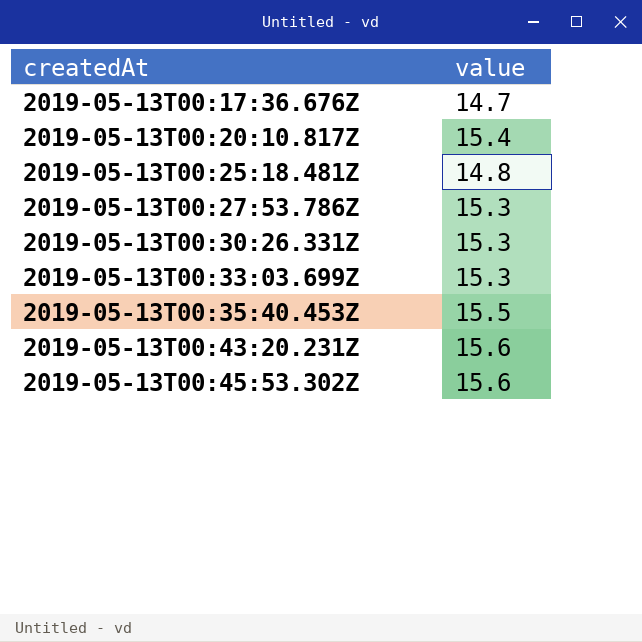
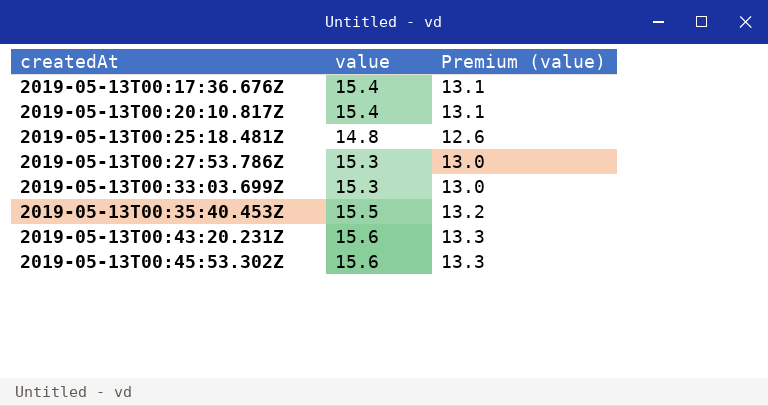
column Premium (value) | formula: none -> [value] * 0.85
row 2019-05-13T00:30:26.331Z: 15.3 -> none
2019-05-13T00:17:36.676Z | value: 14.7 -> 15.4

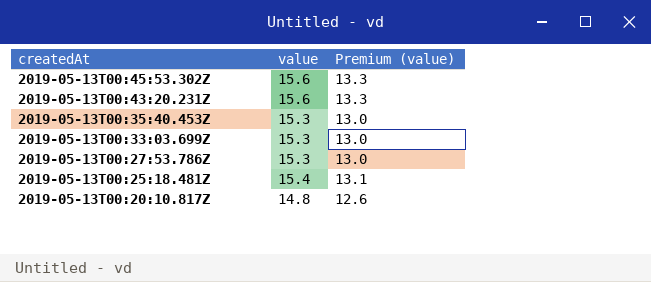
row order: createdAt ascending -> createdAt descending
row 2019-05-13T00:17:36.676Z: 15.4 | 13.1 -> none
2019-05-13T00:35:40.453Z | value: 15.5 -> 15.3
2019-05-13T00:35:40.453Z | Premium (value): 13.2 -> 13.0
2019-05-13T00:25:18.481Z | value: 14.8 -> 15.4
2019-05-13T00:25:18.481Z | Premium (value): 12.6 -> 13.1
2019-05-13T00:20:10.817Z | value: 15.4 -> 14.8
2019-05-13T00:20:10.817Z | Premium (value): 13.1 -> 12.6

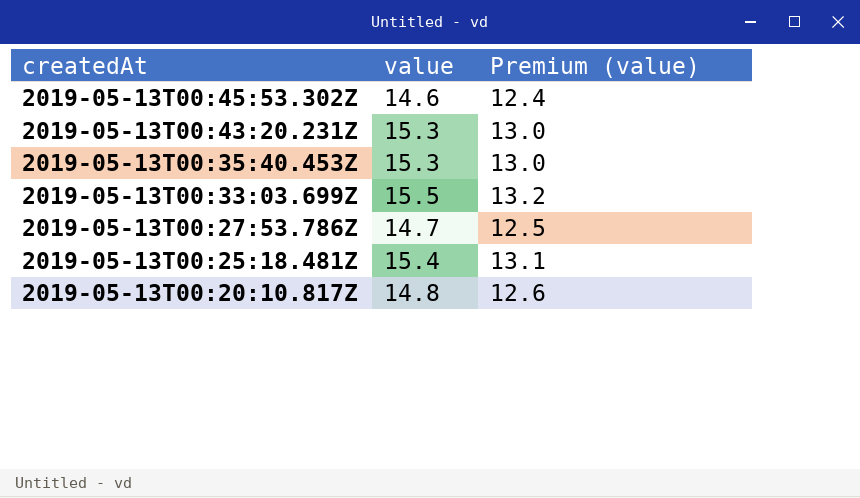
2019-05-13T00:45:53.302Z | value: 15.6 -> 14.6
2019-05-13T00:45:53.302Z | Premium (value): 13.3 -> 12.4
2019-05-13T00:43:20.231Z | value: 15.6 -> 15.3
2019-05-13T00:43:20.231Z | Premium (value): 13.3 -> 13.0
2019-05-13T00:33:03.699Z | value: 15.3 -> 15.5
2019-05-13T00:33:03.699Z | Premium (value): 13.0 -> 13.2
2019-05-13T00:27:53.786Z | value: 15.3 -> 14.7
2019-05-13T00:27:53.786Z | Premium (value): 13.0 -> 12.5

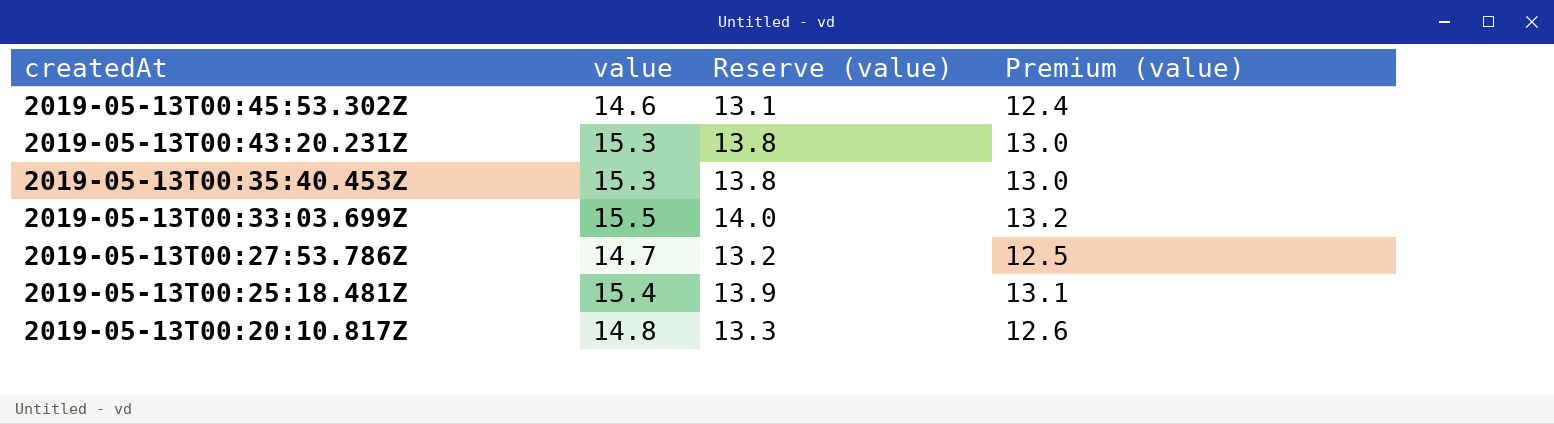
column Reserve (value) | formula: none -> [value] * 0.9

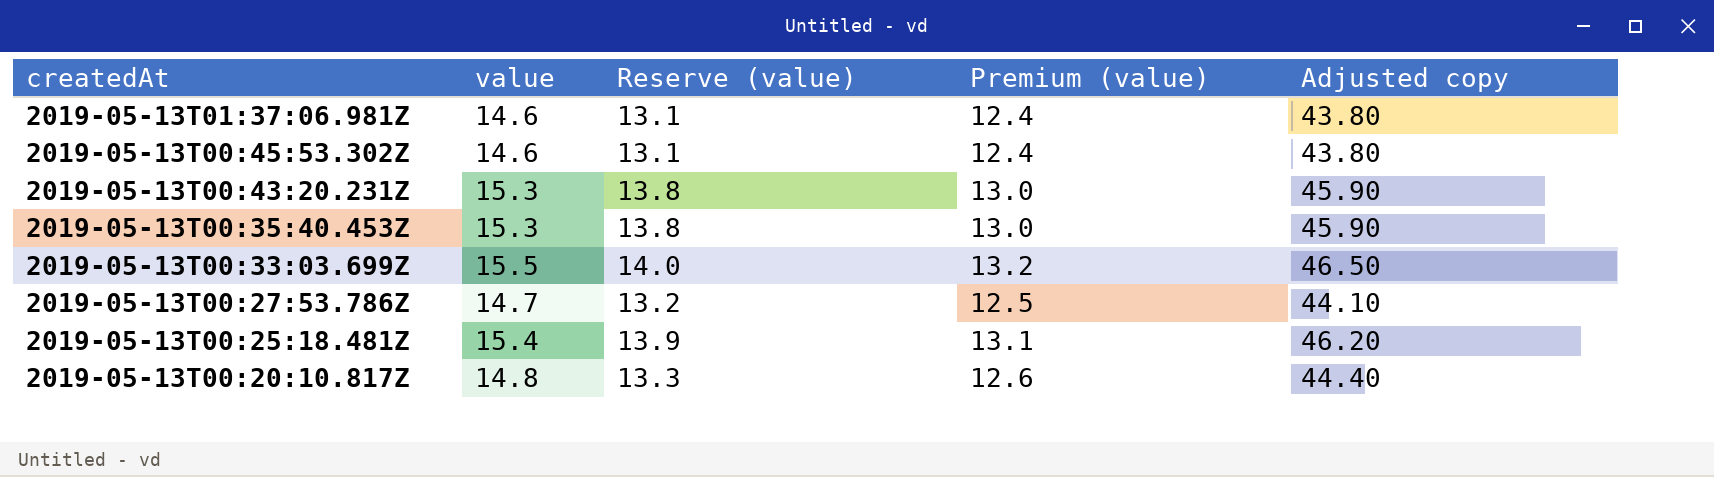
column Adjusted copy | formula: none -> [value] * 3
row 2019-05-13T01:37:06.981Z: none -> 14.6 | 13.1 | 12.4 | 43.80

